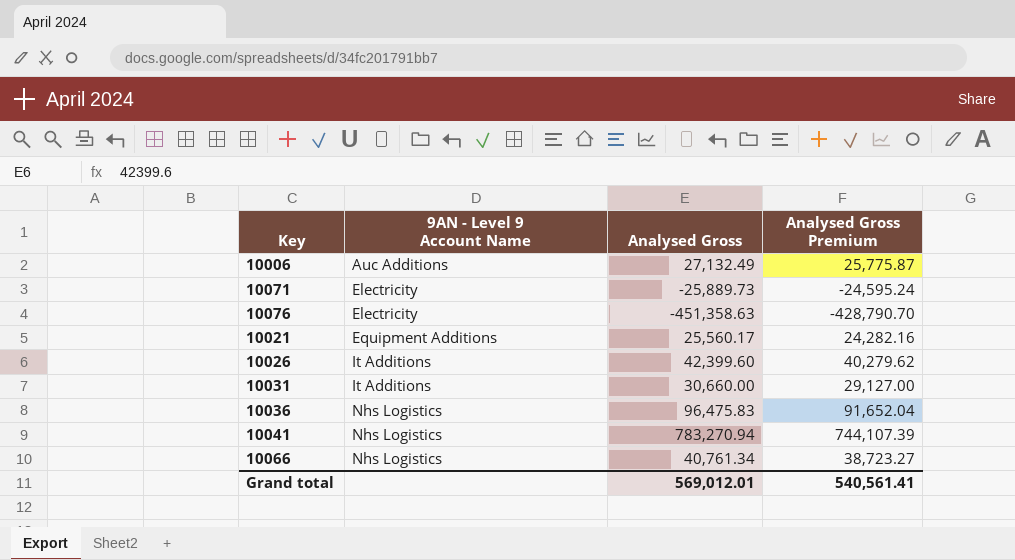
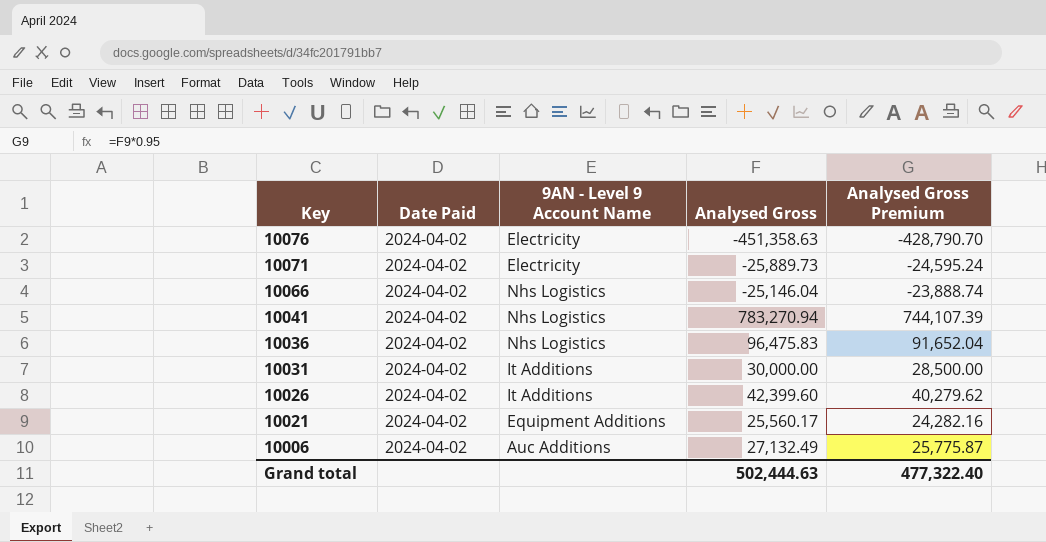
row order: 9AN - Level 9 Account Name ascending -> Key descending
column Date Paid | position: none -> 2
10066 | Analysed Gross: 40,761.34 -> -25,146.04
10066 | Analysed Gross Premium: 38,723.27 -> -23,888.74
10031 | Analysed Gross: 30,660.00 -> 30,000.00
10031 | Analysed Gross Premium: 29,127.00 -> 28,500.00
Grand total | Analysed Gross: 569,012.01 -> 502,444.63
Grand total | Analysed Gross Premium: 540,561.41 -> 477,322.40

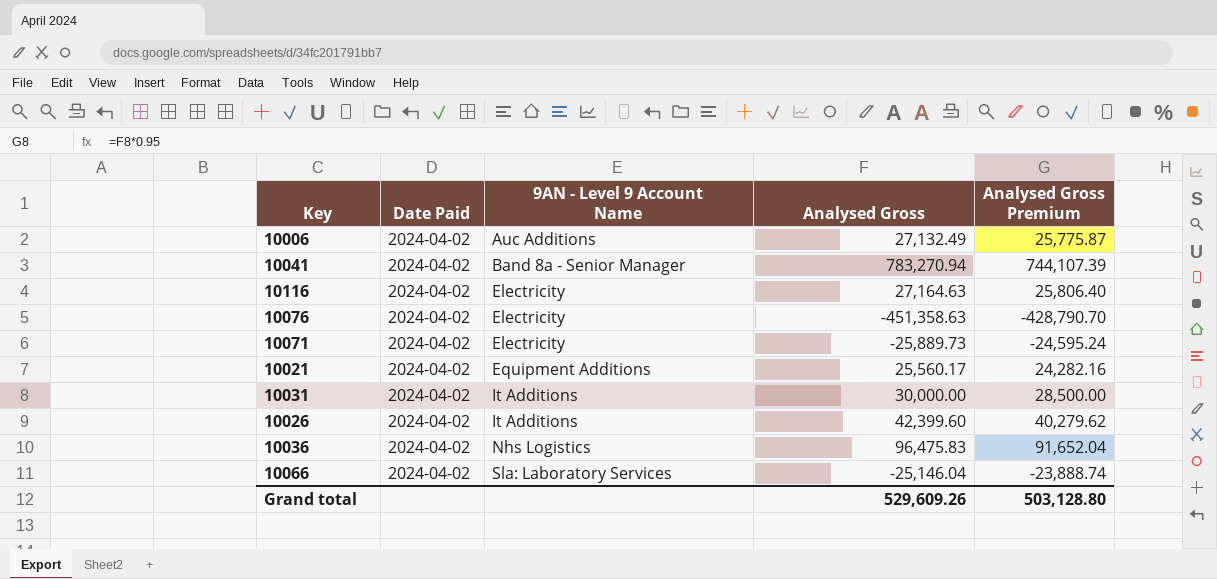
row order: Key descending -> 9AN - Level 9 Account Name ascending
10041 | 9AN - Level 9 Account Name: Nhs Logistics -> Band 8a - Senior Manager
row 10116: none -> 2024-04-02 | Electricity | 27,164.63 | 25,806.40
10066 | 9AN - Level 9 Account Name: Nhs Logistics -> Sla: Laboratory Services
Grand total | Analysed Gross: 502,444.63 -> 529,609.26
Grand total | Analysed Gross Premium: 477,322.40 -> 503,128.80

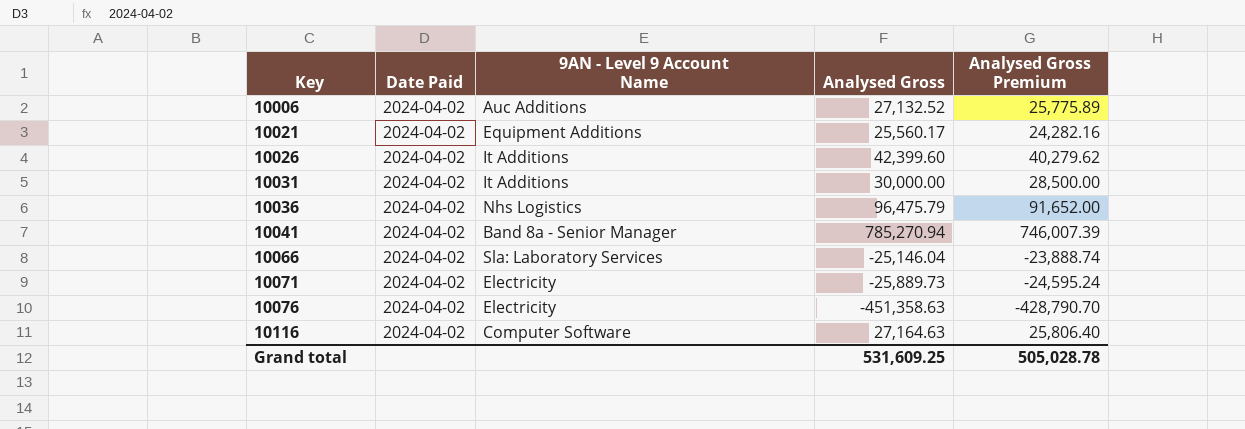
row order: 9AN - Level 9 Account Name ascending -> Key ascending
10006 | Analysed Gross: 27,132.49 -> 27,132.52
10006 | Analysed Gross Premium: 25,775.87 -> 25,775.89
10036 | Analysed Gross: 96,475.83 -> 96,475.79
10036 | Analysed Gross Premium: 91,652.04 -> 91,652.00
10041 | Analysed Gross: 783,270.94 -> 785,270.94
10041 | Analysed Gross Premium: 744,107.39 -> 746,007.39
10116 | 9AN - Level 9 Account Name: Electricity -> Computer Software
Grand total | Analysed Gross: 529,609.26 -> 531,609.25
Grand total | Analysed Gross Premium: 503,128.80 -> 505,028.78

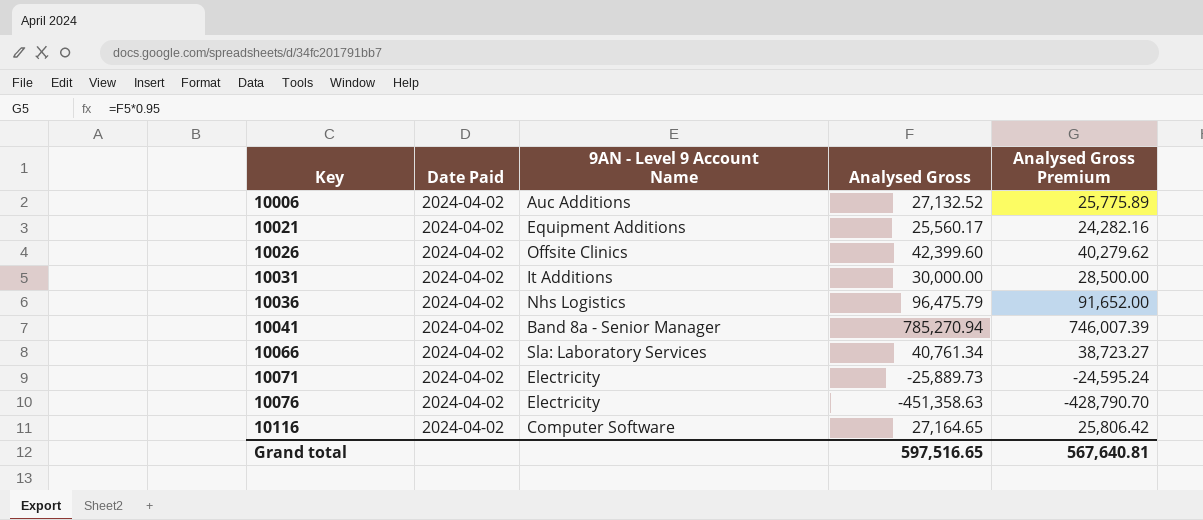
10026 | 9AN - Level 9 Account Name: It Additions -> Offsite Clinics
10066 | Analysed Gross: -25,146.04 -> 40,761.34
10066 | Analysed Gross Premium: -23,888.74 -> 38,723.27
10116 | Analysed Gross: 27,164.63 -> 27,164.65
10116 | Analysed Gross Premium: 25,806.40 -> 25,806.42
Grand total | Analysed Gross: 531,609.25 -> 597,516.65
Grand total | Analysed Gross Premium: 505,028.78 -> 567,640.81

